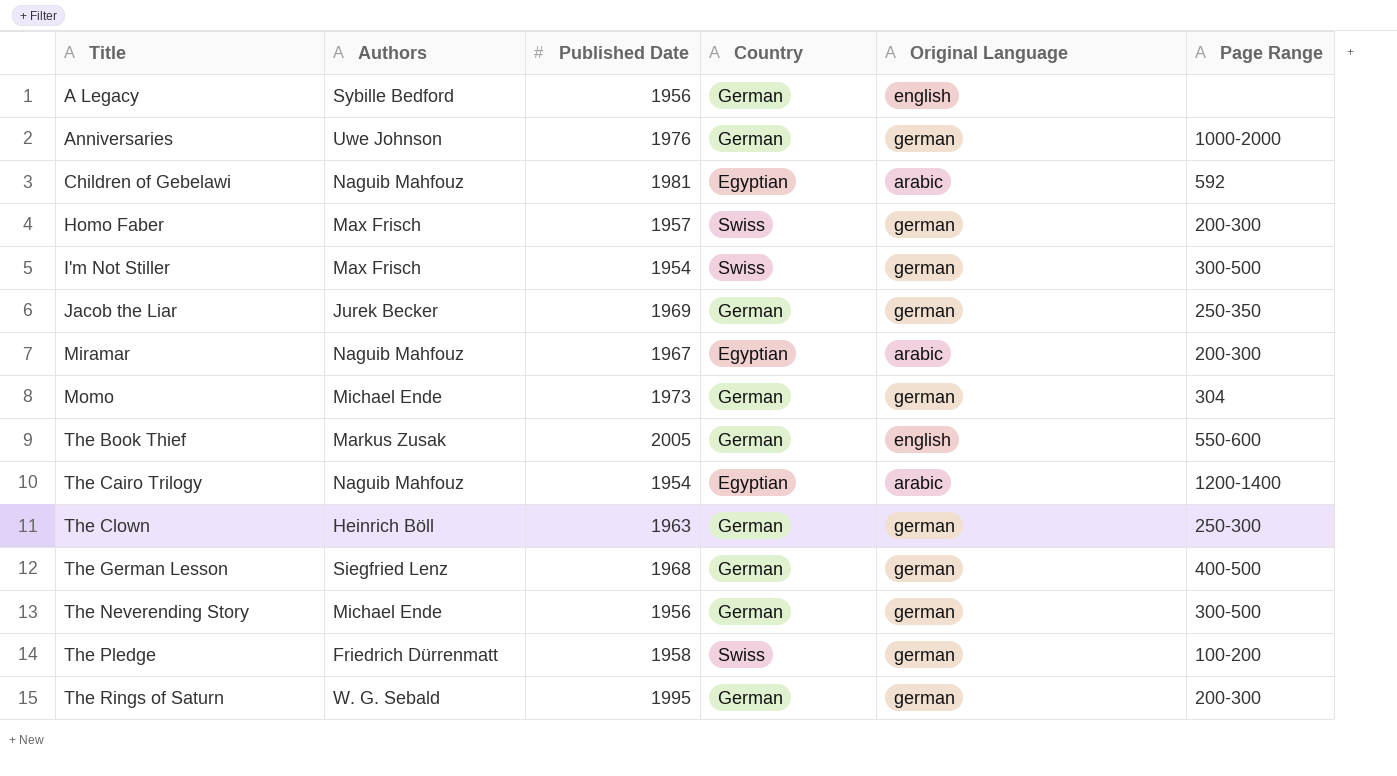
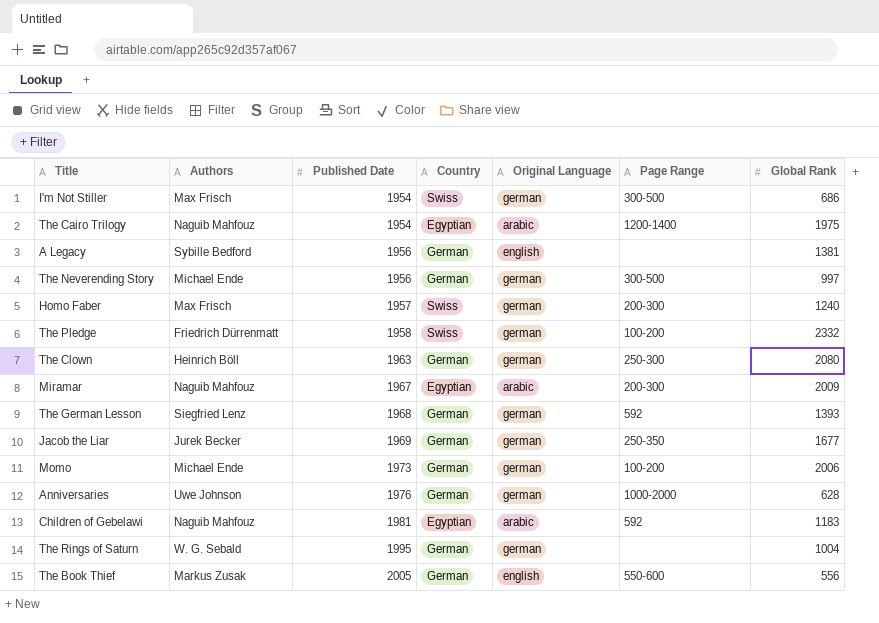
row order: Title ascending -> Published Date ascending
column Global Rank | position: none -> 7
The German Lesson | Page Range: 400-500 -> 592
Momo | Page Range: 304 -> 100-200
The Rings of Saturn | Page Range: 200-300 -> none

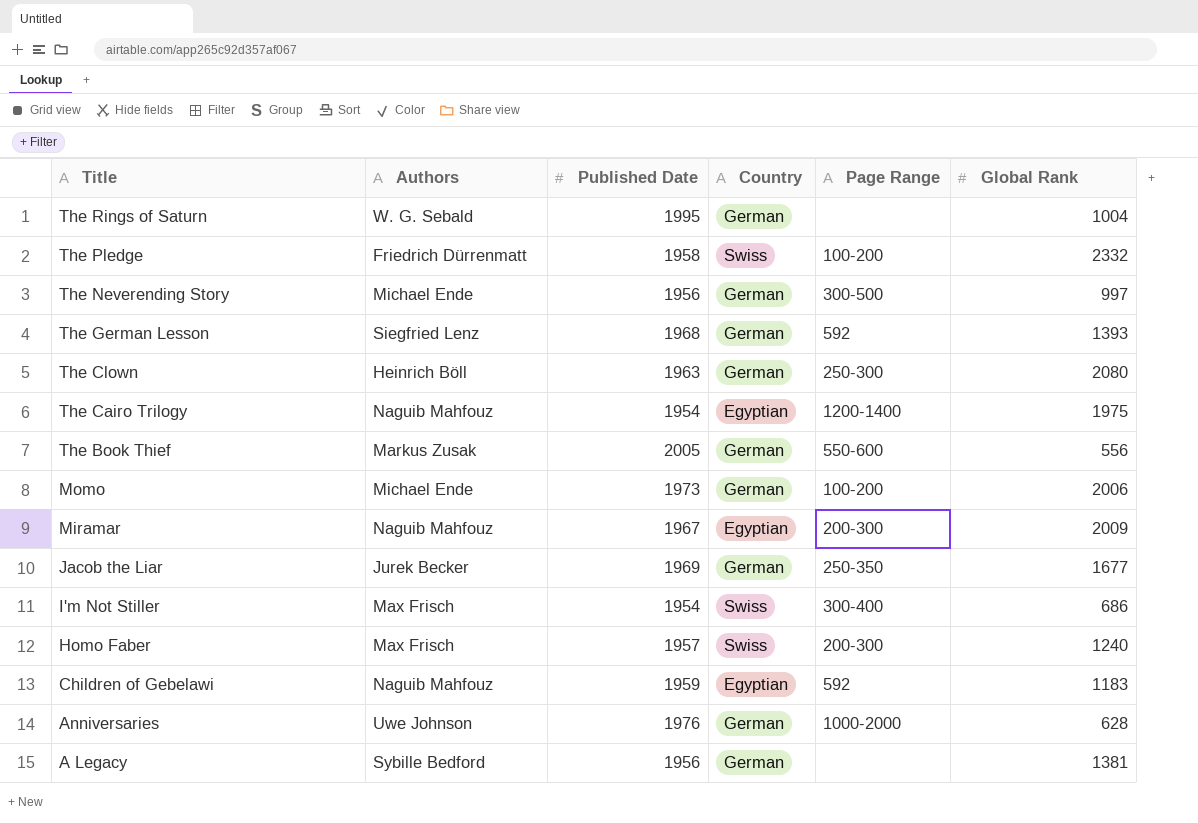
row order: Published Date ascending -> Title descending
column Original Language | position: 5 -> none
I'm Not Stiller | Page Range: 300-500 -> 300-400
Children of Gebelawi | Published Date: 1981 -> 1959

